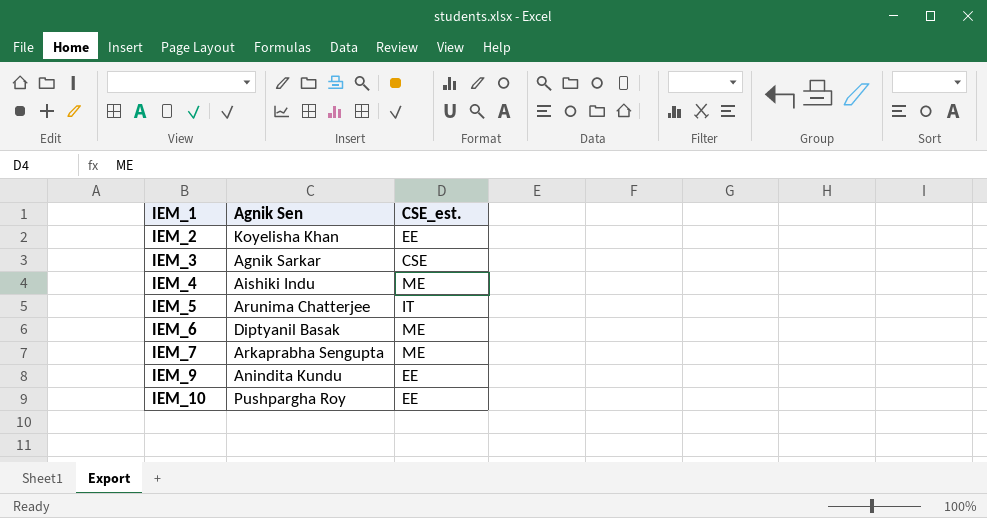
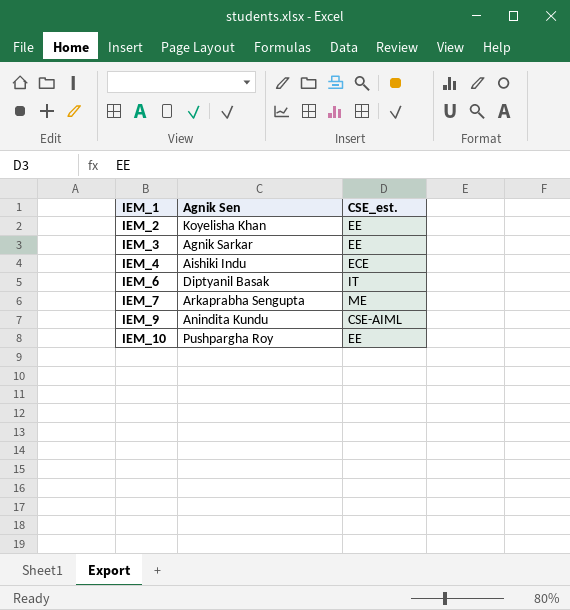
row IEM_5: Arunima Chatterjee | IT -> none
IEM_3 | CSE_est.: CSE -> EE
IEM_4 | CSE_est.: ME -> ECE
IEM_6 | CSE_est.: ME -> IT
IEM_9 | CSE_est.: EE -> CSE-AIML

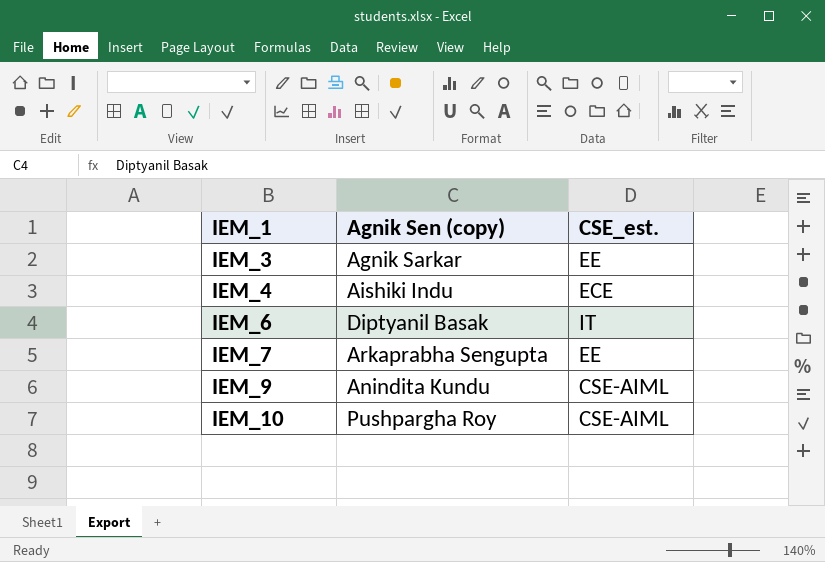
column name: Agnik Sen -> Agnik Sen (copy)
row IEM_2: Koyelisha Khan | EE -> none
IEM_7 | CSE_est.: ME -> EE
IEM_10 | CSE_est.: EE -> CSE-AIML

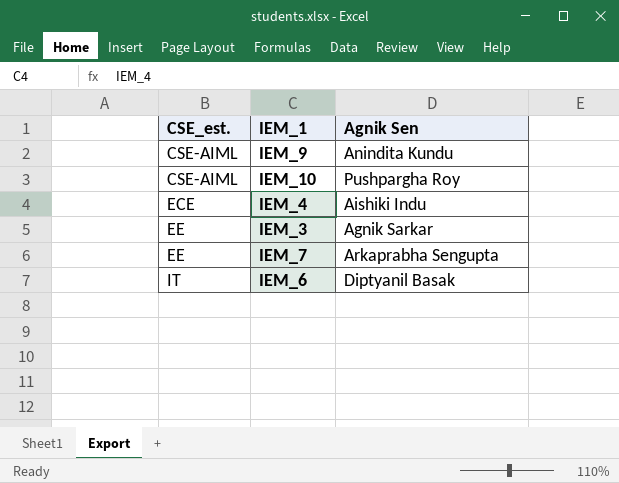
row order: IEM_1 ascending -> CSE_est. ascending
column CSE_est. | position: 3 -> 1
column name: Agnik Sen (copy) -> Agnik Sen

